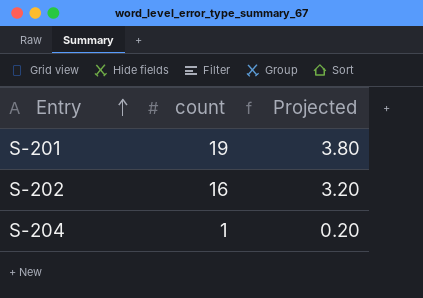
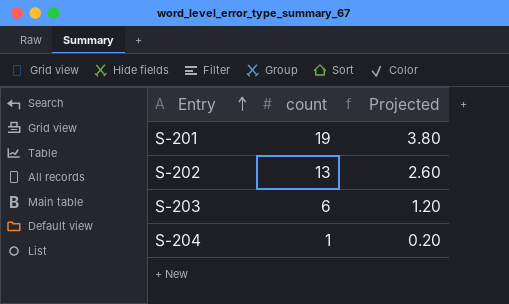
S-202 | count: 16 -> 13
S-202 | Projected: 3.20 -> 2.60
row S-203: none -> 6 | 1.20

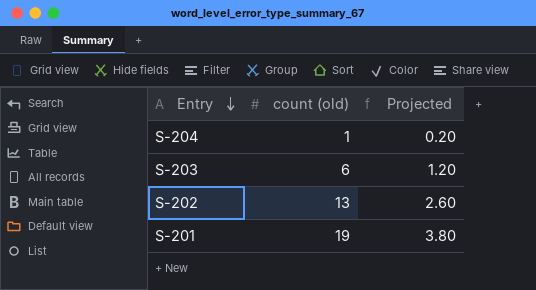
row order: Entry ascending -> Entry descending
column name: count -> count (old)

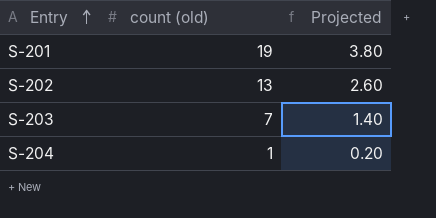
row order: Entry descending -> Entry ascending
S-203 | count (old): 6 -> 7
S-203 | Projected: 1.20 -> 1.40

